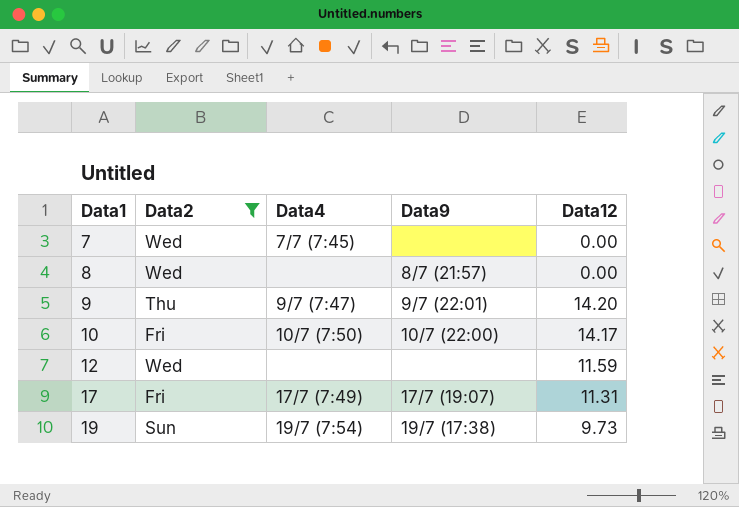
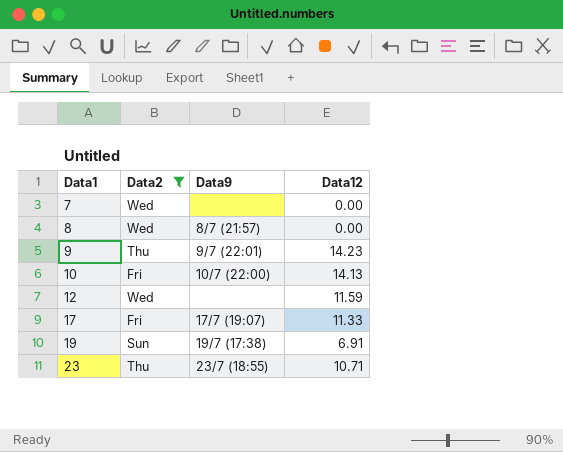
column Data4 | position: 3 -> none
9 | Data12: 14.20 -> 14.23
10 | Data12: 14.17 -> 14.13
17 | Data12: 11.31 -> 11.33
19 | Data12: 9.73 -> 6.91
row 23: none -> Thu | 23/7 (18:55) | 10.71

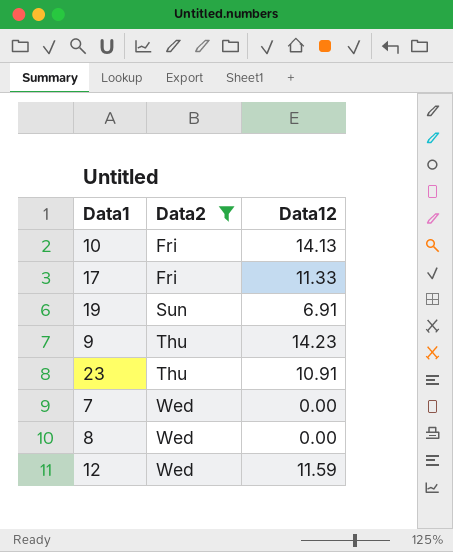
row order: Data1 ascending -> Data2 ascending
column Data9 | position: 3 -> none
23 | Data12: 10.71 -> 10.91

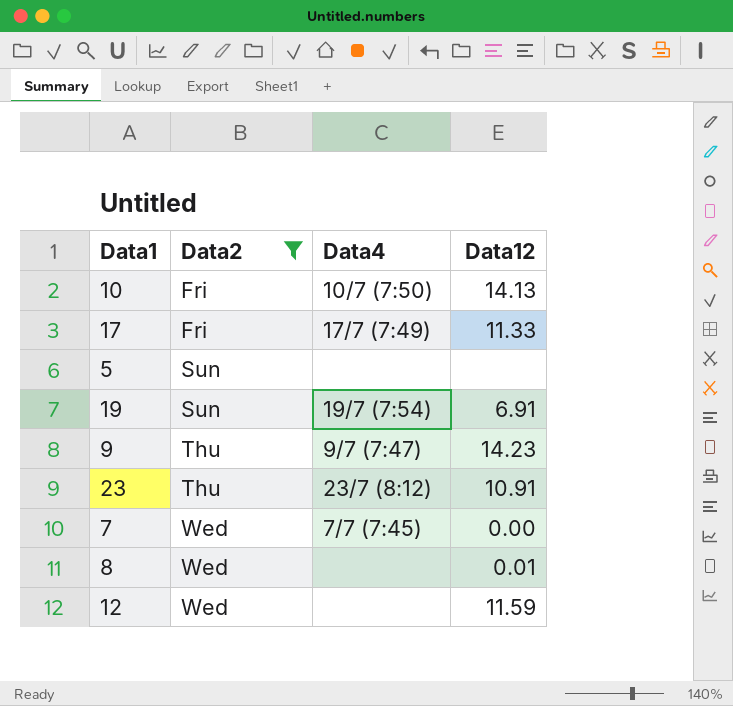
column Data4 | position: none -> 3
row 5: none -> Sun | none | none
8 | Data12: 0.00 -> 0.01

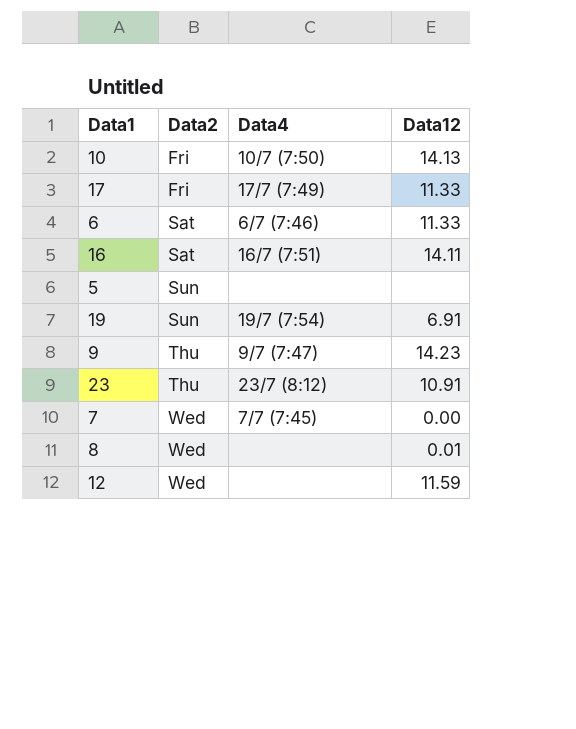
filter: Data2 != Sat -> none

